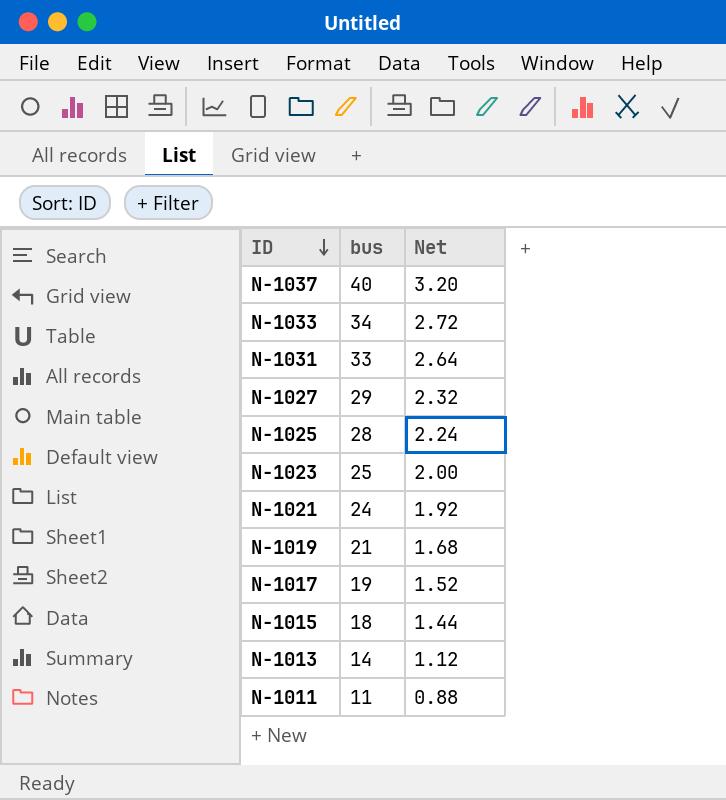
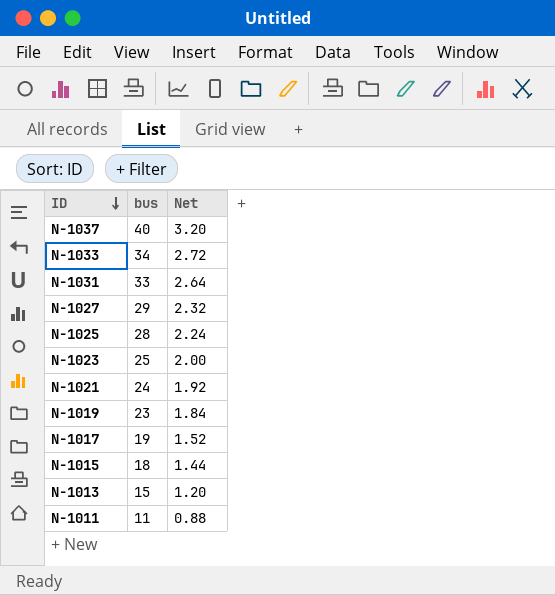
N-1019 | bus: 21 -> 23
N-1019 | Net: 1.68 -> 1.84
N-1013 | bus: 14 -> 15
N-1013 | Net: 1.12 -> 1.20

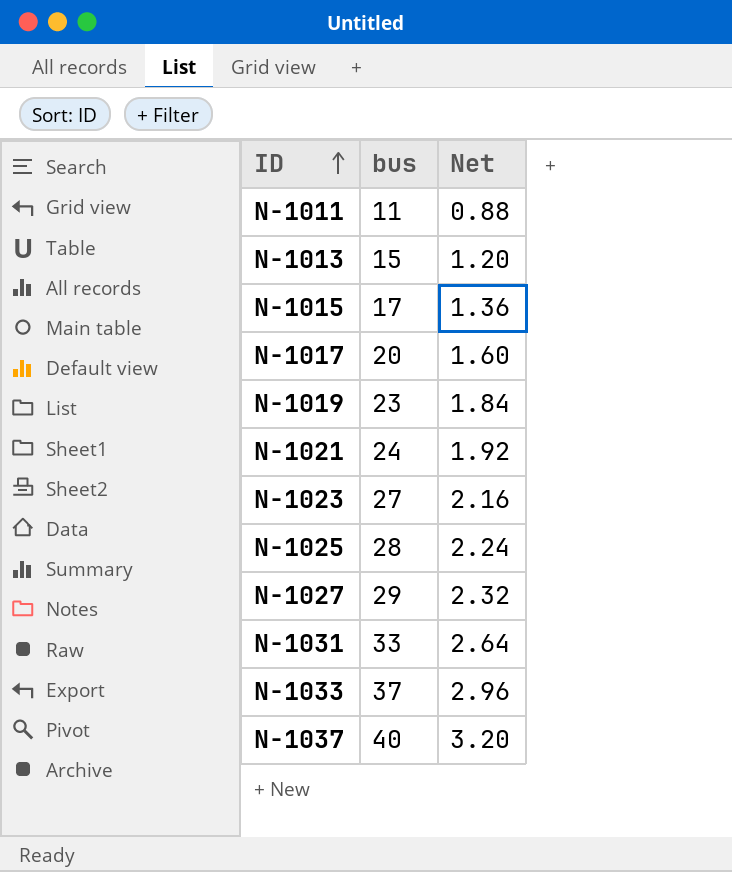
row order: ID descending -> ID ascending
N-1015 | bus: 18 -> 17
N-1015 | Net: 1.44 -> 1.36
N-1017 | bus: 19 -> 20
N-1017 | Net: 1.52 -> 1.60
N-1023 | bus: 25 -> 27
N-1023 | Net: 2.00 -> 2.16
N-1033 | bus: 34 -> 37
N-1033 | Net: 2.72 -> 2.96

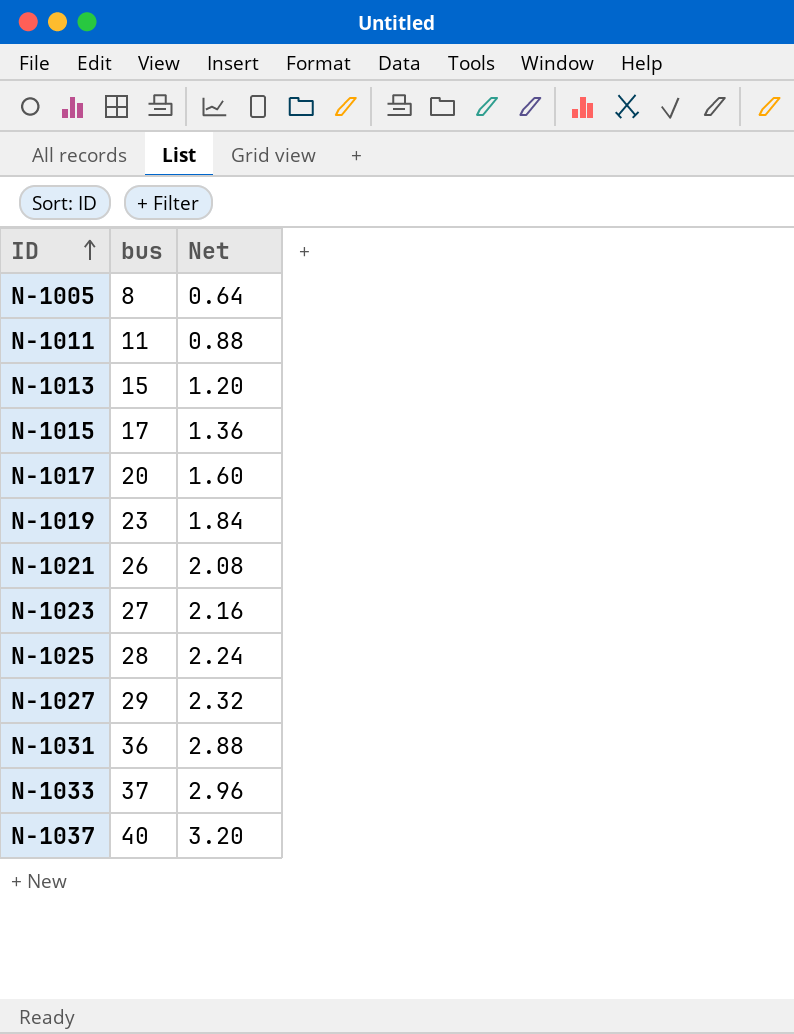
row N-1005: none -> 8 | 0.64
N-1021 | bus: 24 -> 26
N-1021 | Net: 1.92 -> 2.08
N-1031 | bus: 33 -> 36
N-1031 | Net: 2.64 -> 2.88

